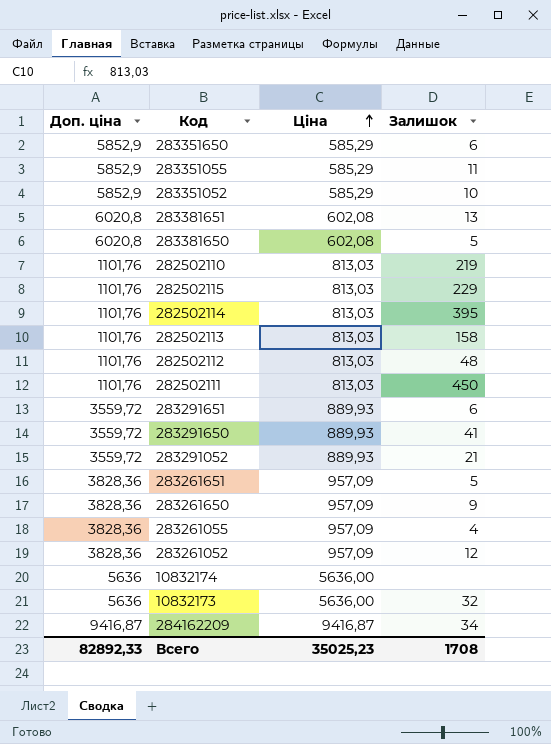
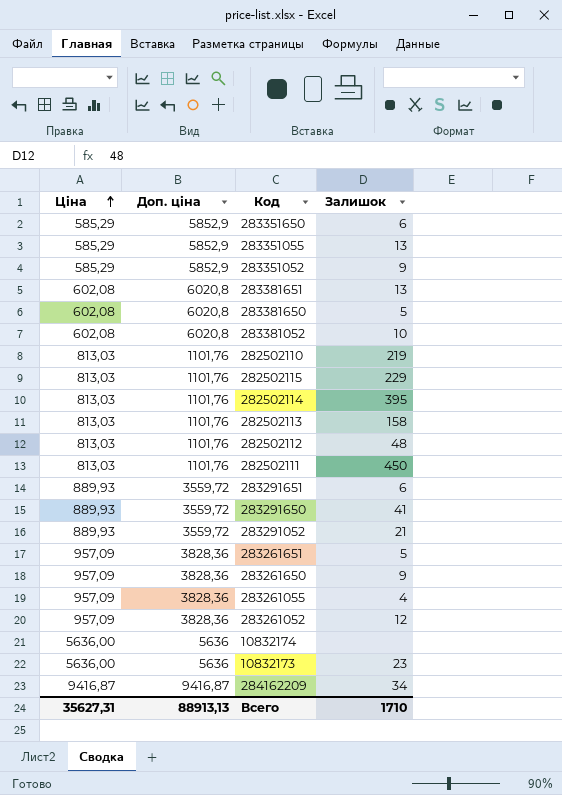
column Ціна | position: 3 -> 1
283351055 | Залишок: 11 -> 13
283351052 | Залишок: 10 -> 9
row 283381052: none -> 602,08 | 6020,8 | 10
10832173 | Залишок: 32 -> 23
Всего | Ціна: 35025,23 -> 35627,31
Всего | Доп. ціна: 82892,33 -> 88913,13
Всего | Залишок: 1708 -> 1710

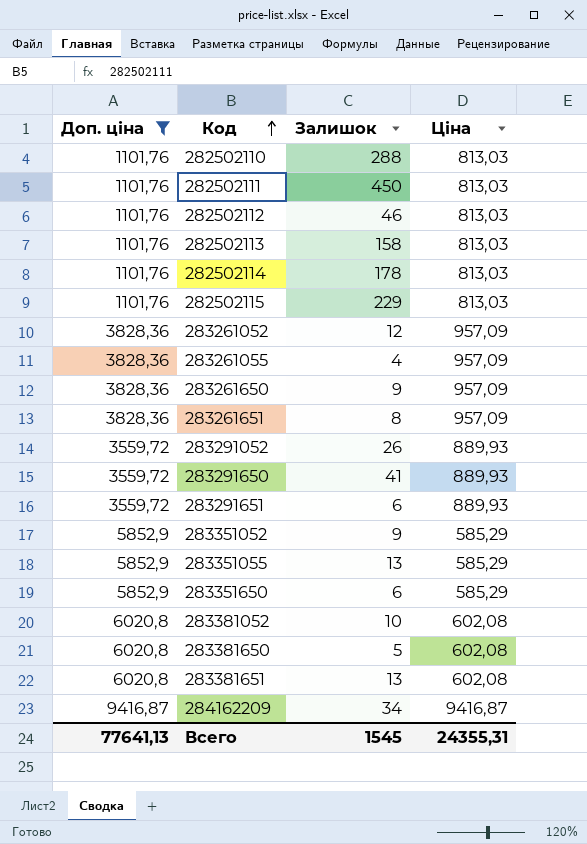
filter: none -> Доп. ціна != 5636
row order: Ціна ascending -> Код ascending
column Ціна | position: 1 -> 4
282502110 | Залишок: 219 -> 288
282502112 | Залишок: 48 -> 46
282502114 | Залишок: 395 -> 178
283261651 | Залишок: 5 -> 8
283291052 | Залишок: 21 -> 26
Всего | Доп. ціна: 88913,13 -> 77641,13
Всего | Залишок: 1710 -> 1545
Всего | Ціна: 35627,31 -> 24355,31

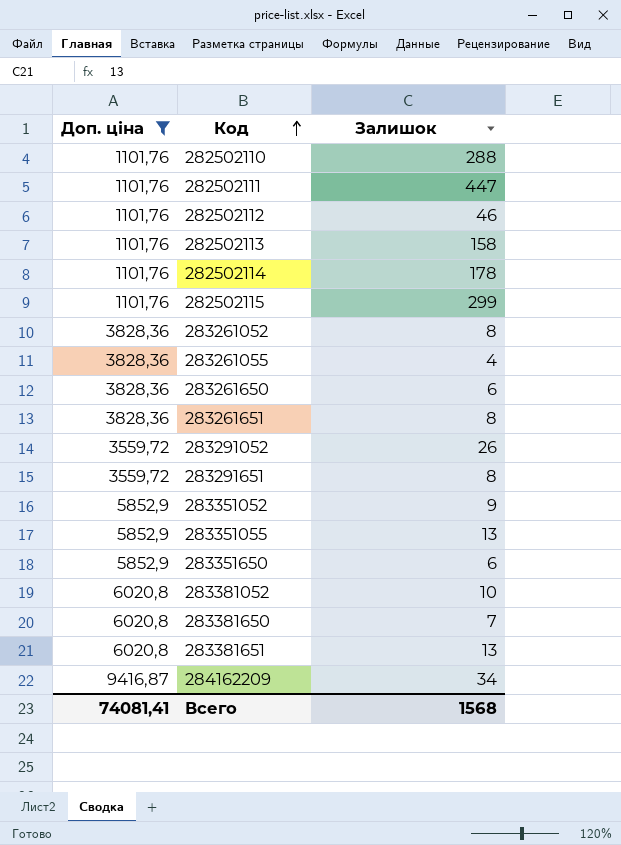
column Ціна | position: 4 -> none
row 283291650: 3559,72 | 41 | 889,93 -> none
282502111 | Залишок: 450 -> 447
282502115 | Залишок: 229 -> 299
283261052 | Залишок: 12 -> 8
283261650 | Залишок: 9 -> 6
283291651 | Залишок: 6 -> 8
283381650 | Залишок: 5 -> 7
Всего | Доп. ціна: 77641,13 -> 74081,41
Всего | Залишок: 1545 -> 1568

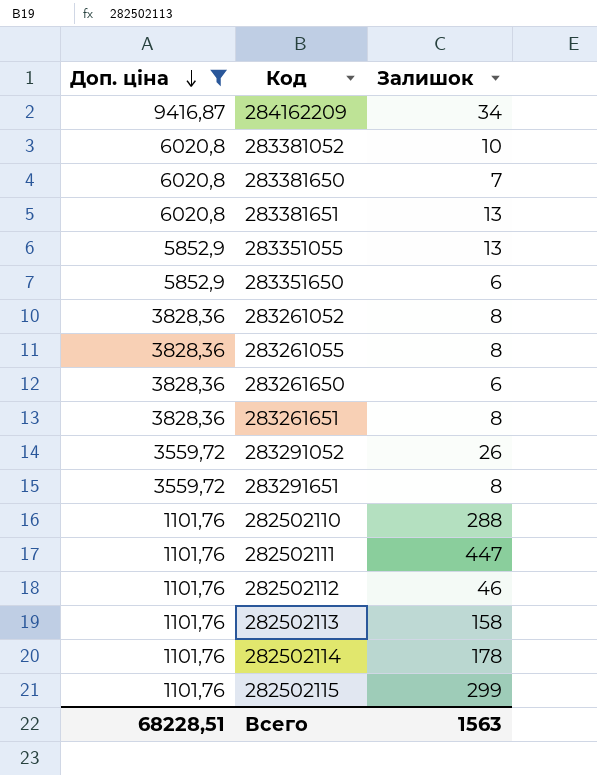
row order: Код ascending -> Доп. ціна descending
row 283351052: 5852,9 | 9 -> none
283261055 | Залишок: 4 -> 8
Всего | Доп. ціна: 74081,41 -> 68228,51
Всего | Залишок: 1568 -> 1563

